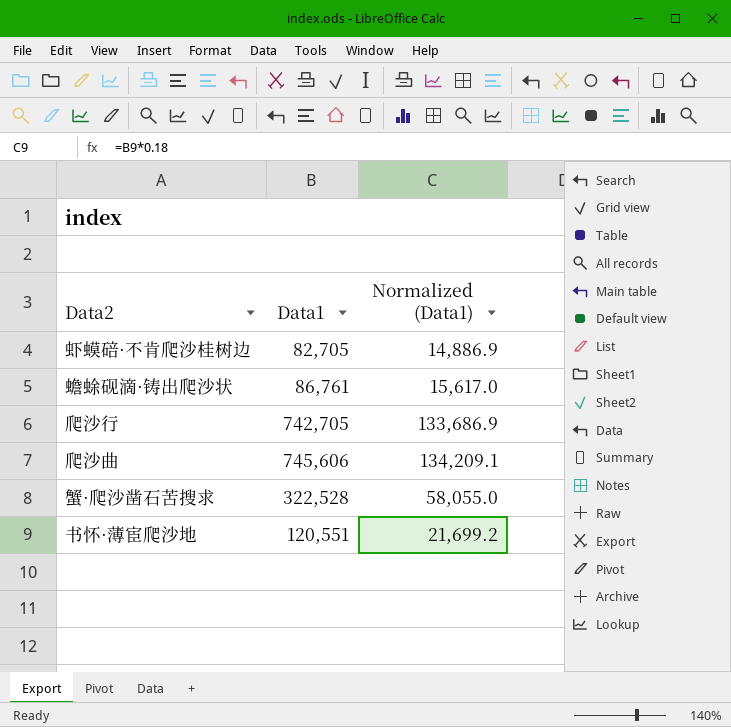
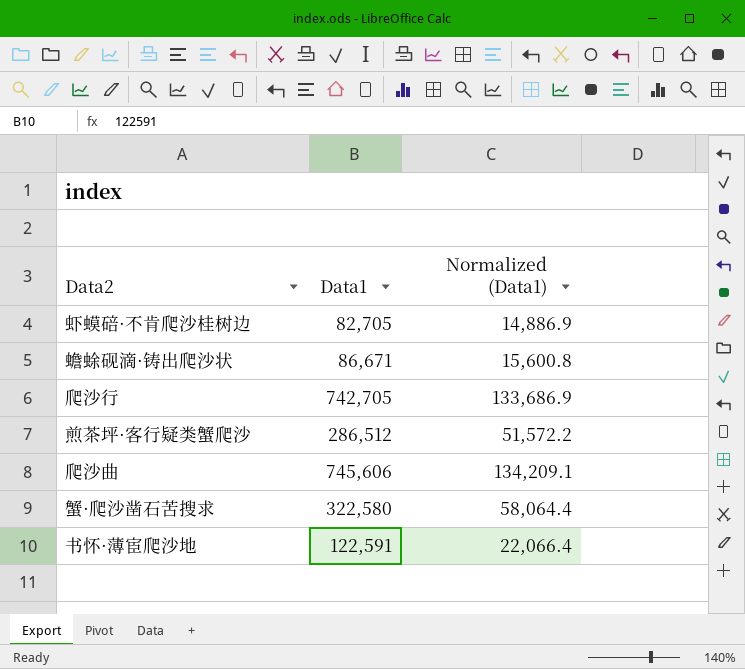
蟾蜍砚滴·铸出爬沙状 | Data1: 86,761 -> 86,671
蟾蜍砚滴·铸出爬沙状 | Normalized (Data1): 15,617.0 -> 15,600.8
row 煎茶坪·客行疑类蟹爬沙: none -> 286,512 | 51,572.2
蟹·爬沙凿石苦搜求 | Data1: 322,528 -> 322,580
蟹·爬沙凿石苦搜求 | Normalized (Data1): 58,055.0 -> 58,064.4
书怀·薄宦爬沙地 | Data1: 120,551 -> 122,591
书怀·薄宦爬沙地 | Normalized (Data1): 21,699.2 -> 22,066.4

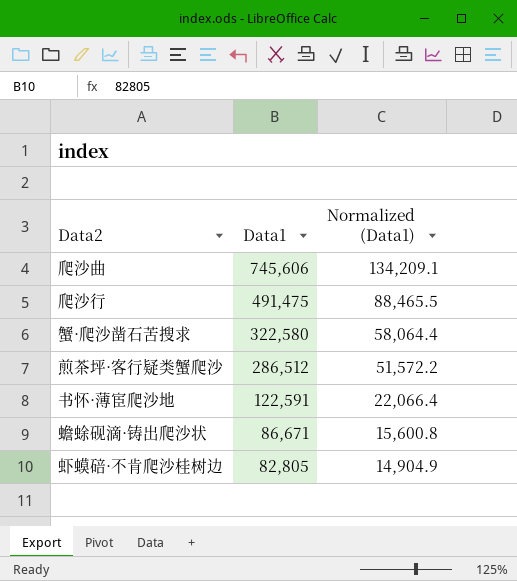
row order: none -> Data1 descending
爬沙行 | Data1: 742,705 -> 491,475
爬沙行 | Normalized (Data1): 133,686.9 -> 88,465.5
虾蟆碚·不肯爬沙桂树边 | Data1: 82,705 -> 82,805
虾蟆碚·不肯爬沙桂树边 | Normalized (Data1): 14,886.9 -> 14,904.9

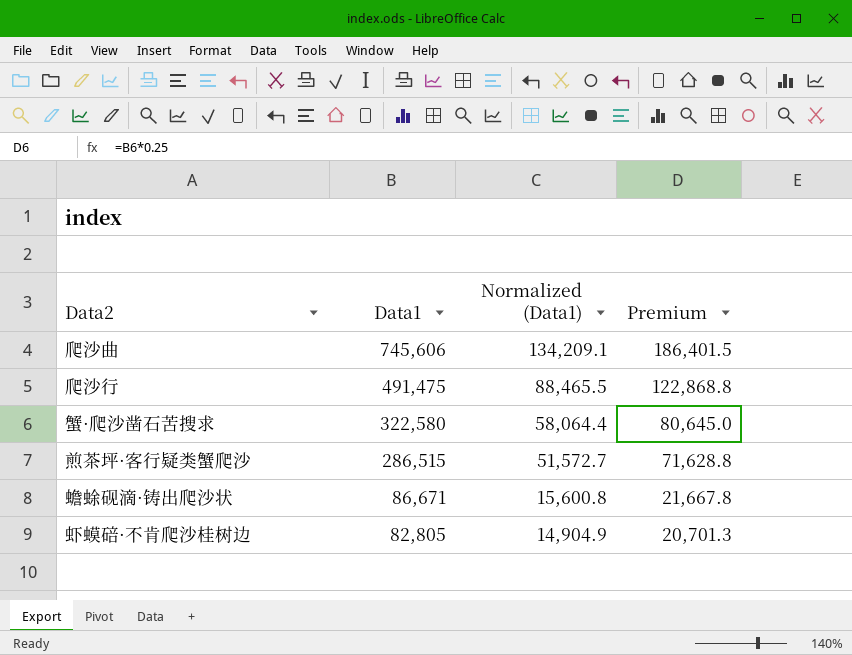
column Premium | formula: none -> [Data1] * 0.25
row 书怀·薄宦爬沙地: 122,591 | 22,066.4 -> none
煎茶坪·客行疑类蟹爬沙 | Data1: 286,512 -> 286,515
煎茶坪·客行疑类蟹爬沙 | Normalized (Data1): 51,572.2 -> 51,572.7

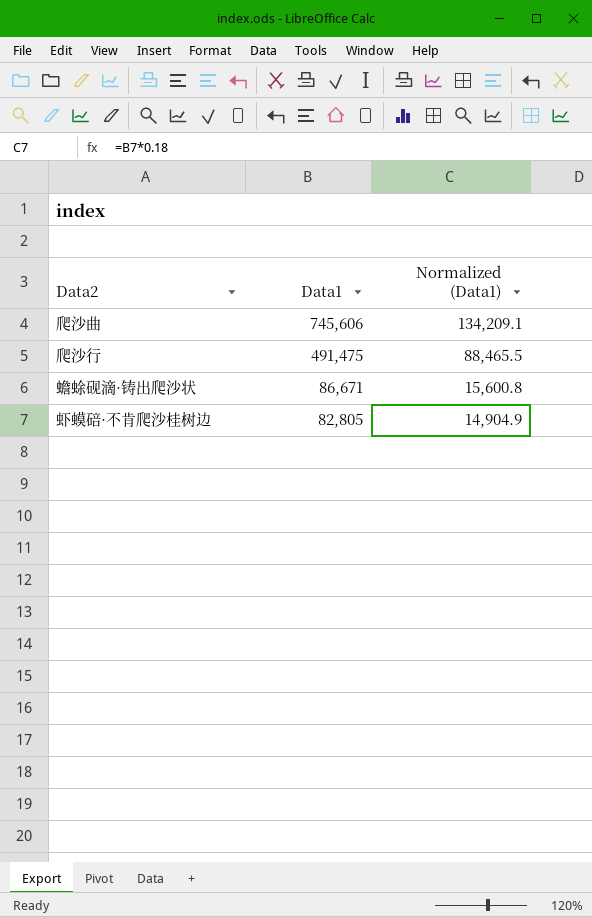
column Premium | formula: [Data1] * 0.25 -> none
row 蟹·爬沙凿石苦搜求: 322,580 | 58,064.4 | 80,645.0 -> none
row 煎茶坪·客行疑类蟹爬沙: 286,515 | 51,572.7 | 71,628.8 -> none

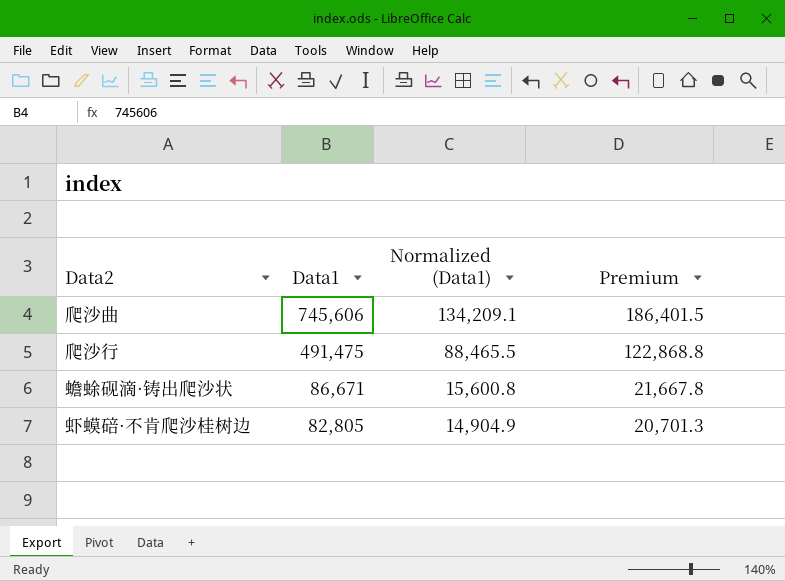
column Premium | formula: none -> [Data1] * 0.25

